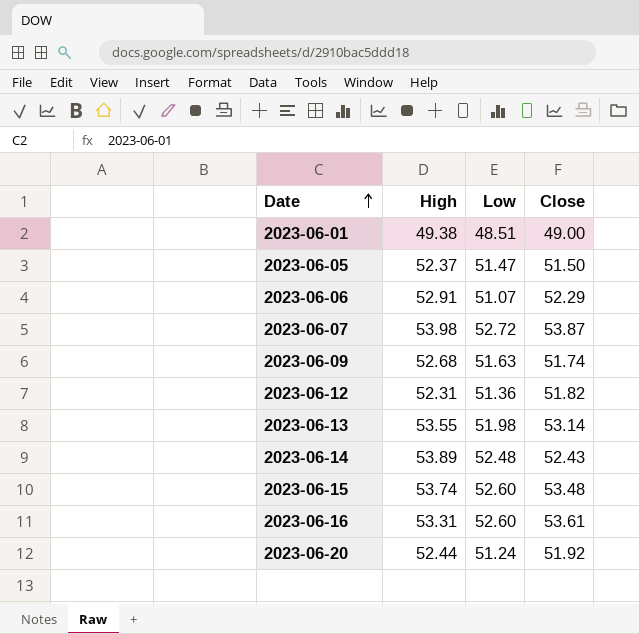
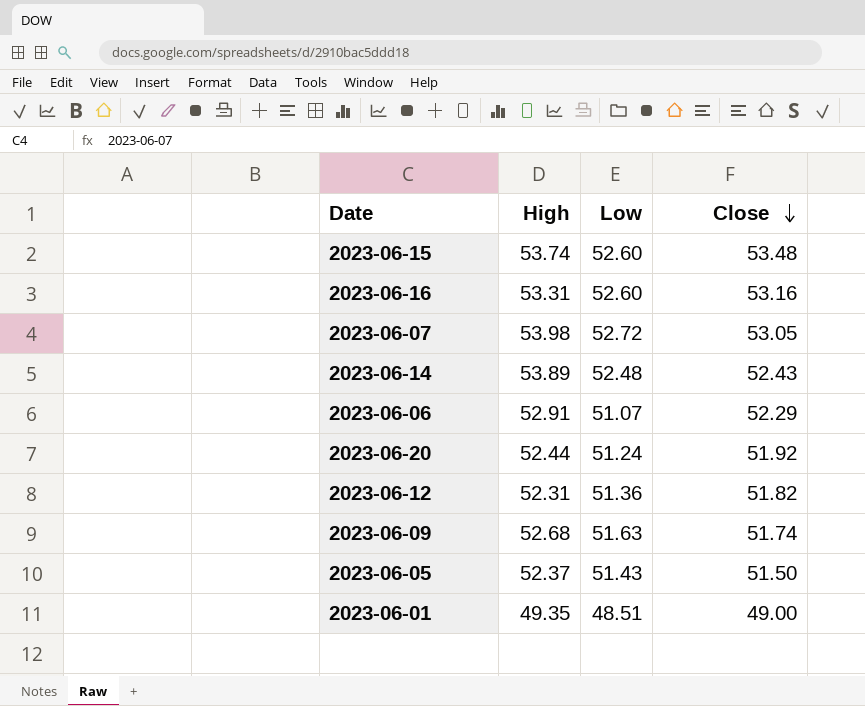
row order: Date ascending -> Close descending
row 2023-06-13: 53.55 | 51.98 | 53.14 -> none
2023-06-16 | Close: 53.61 -> 53.16
2023-06-07 | Close: 53.87 -> 53.05
2023-06-05 | Low: 51.47 -> 51.43
2023-06-01 | High: 49.38 -> 49.35

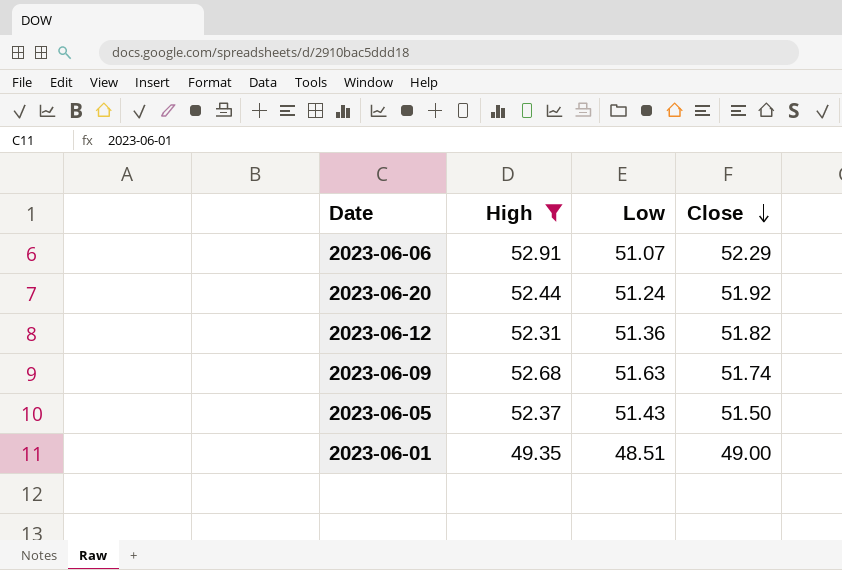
filter: none -> High <= 52.91

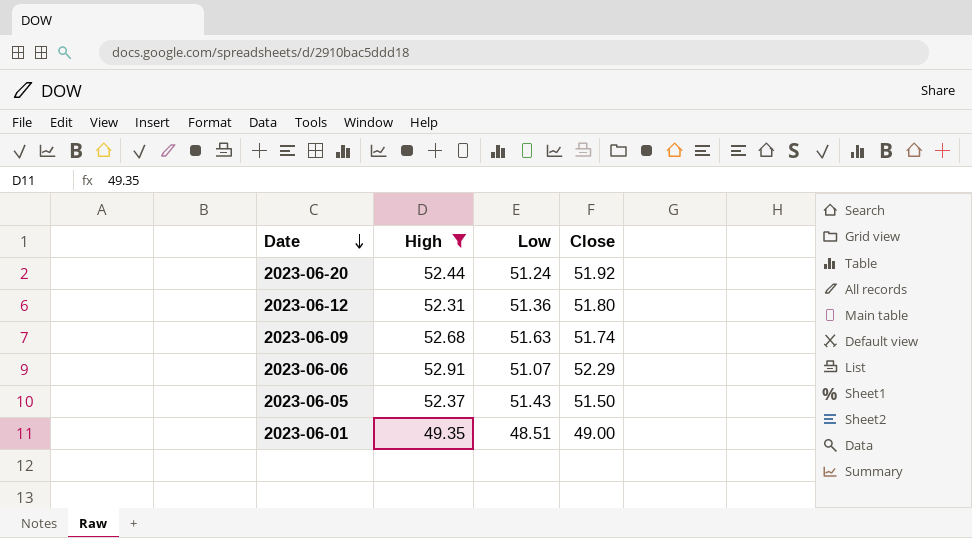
row order: Close descending -> Date descending
2023-06-12 | Close: 51.82 -> 51.80

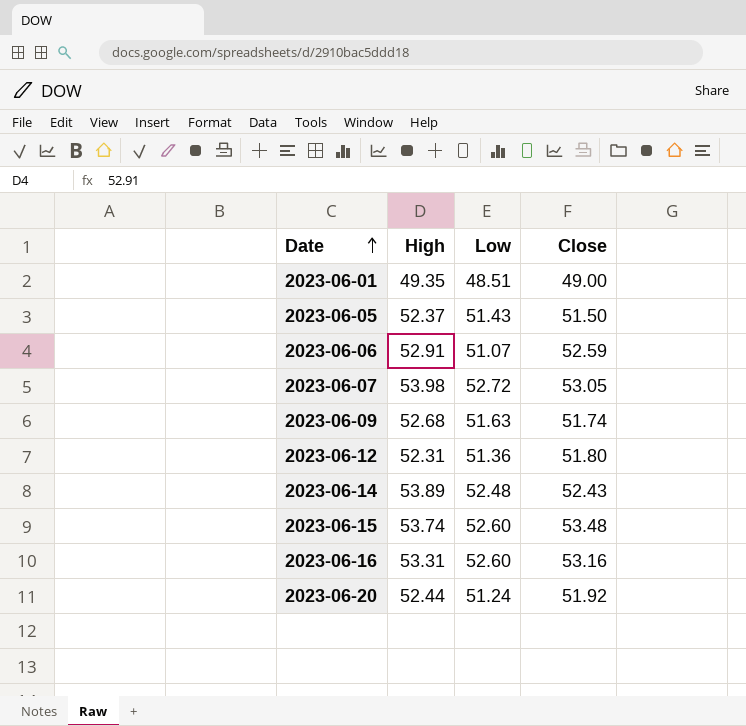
filter: High <= 52.91 -> none
row order: Date descending -> Date ascending
2023-06-06 | Close: 52.29 -> 52.59

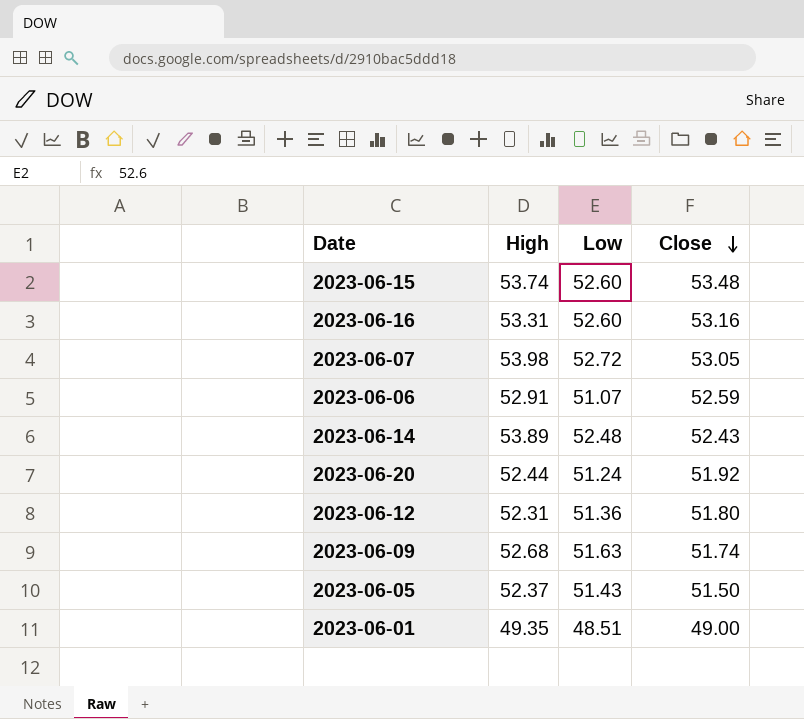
row order: Date ascending -> Close descending

